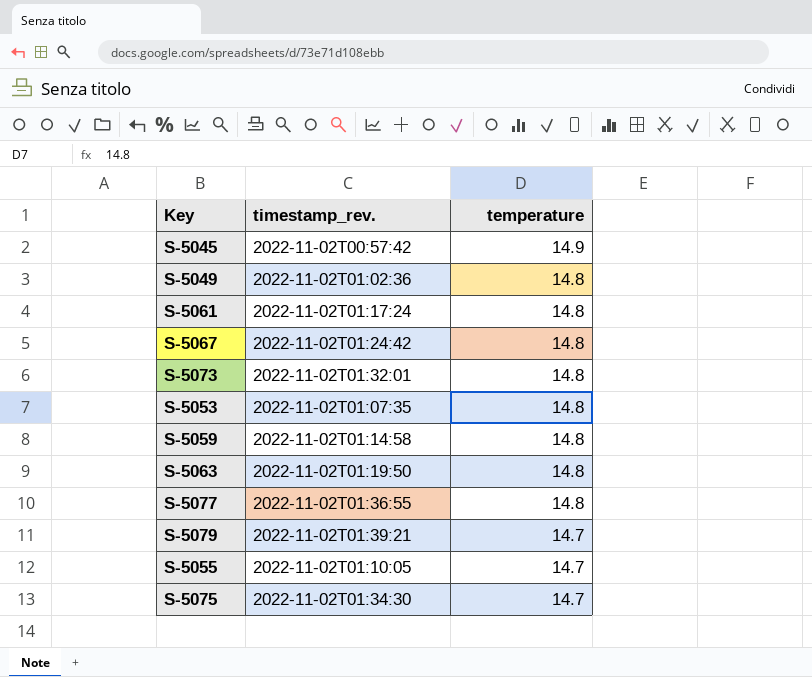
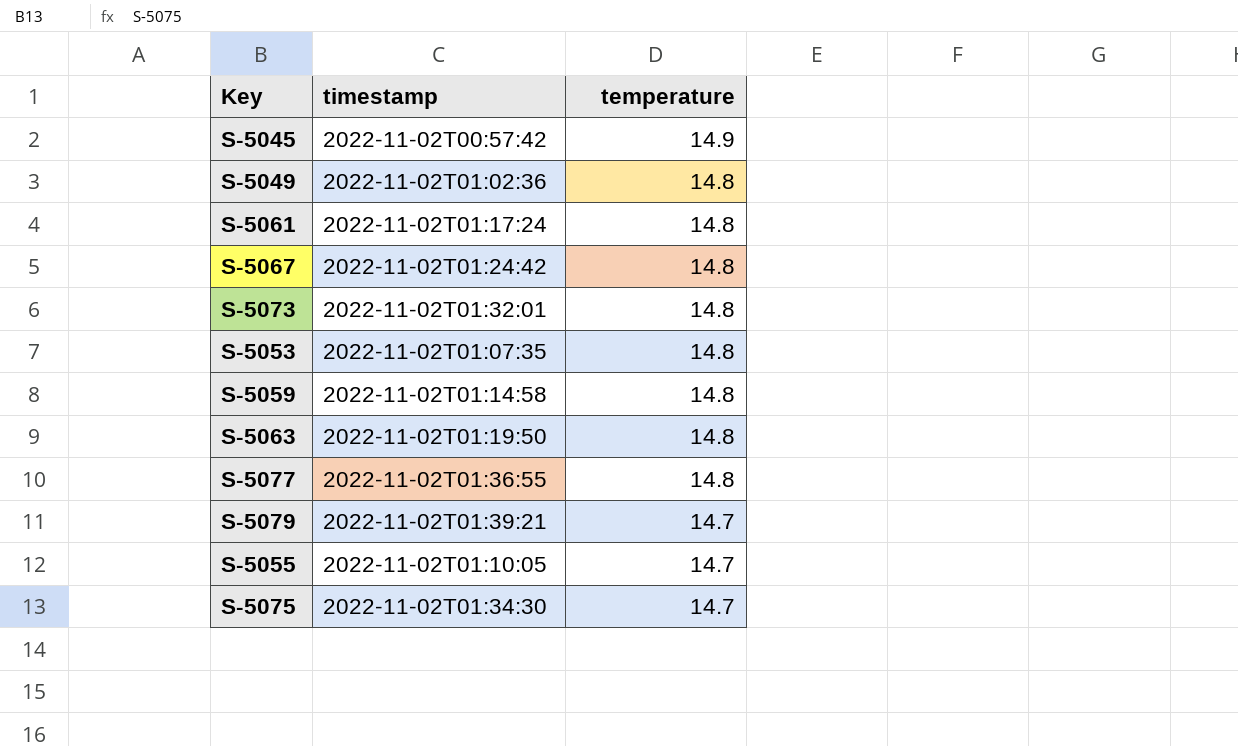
column name: timestamp_rev. -> timestamp

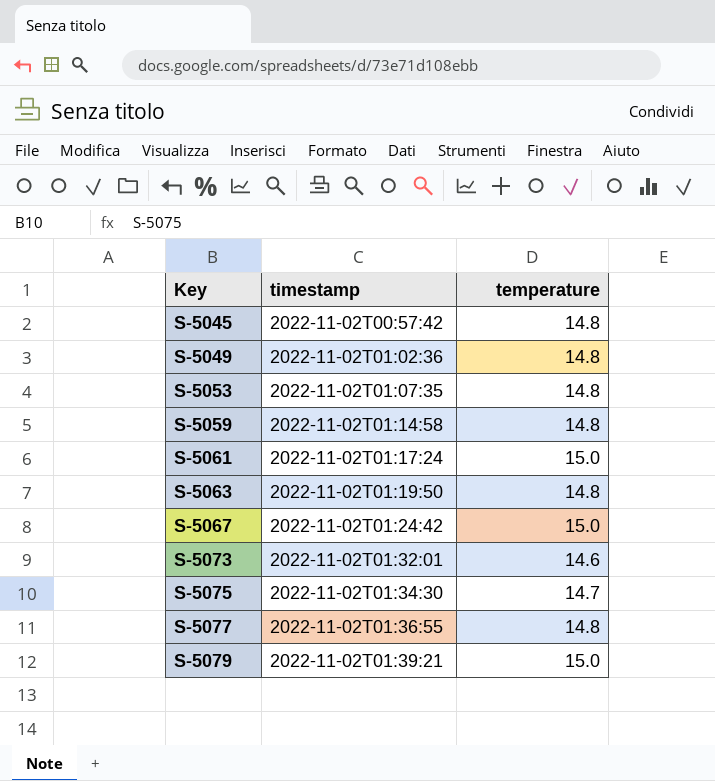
row order: temperature descending -> Key ascending
row S-5055: 2022-11-02T01:10:05 | 14.7 -> none
S-5045 | temperature: 14.9 -> 14.8
S-5061 | temperature: 14.8 -> 15.0
S-5067 | temperature: 14.8 -> 15.0
S-5073 | temperature: 14.8 -> 14.6
S-5079 | temperature: 14.7 -> 15.0

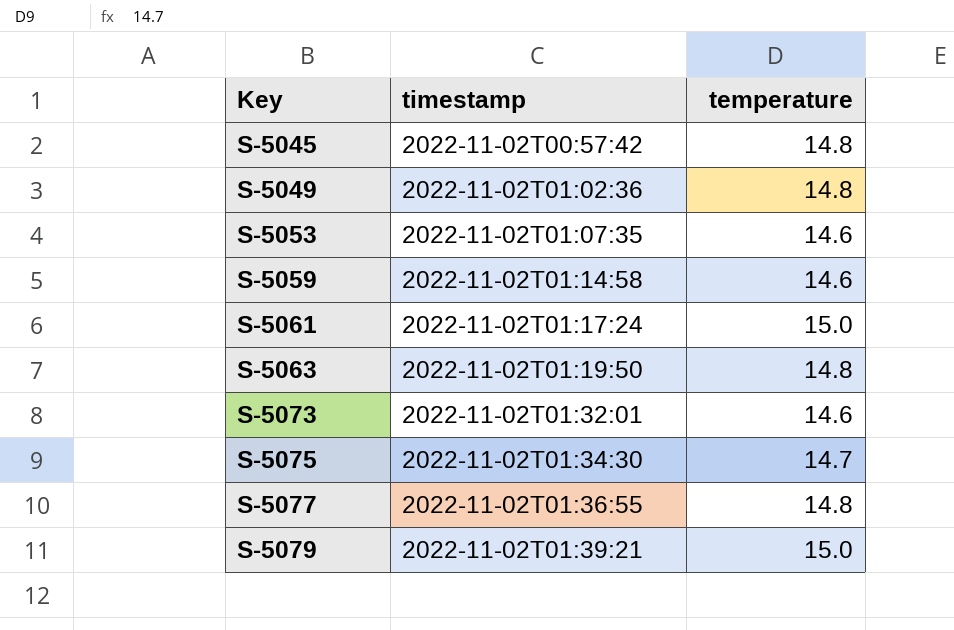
row S-5067: 2022-11-02T01:24:42 | 15.0 -> none
S-5053 | temperature: 14.8 -> 14.6
S-5059 | temperature: 14.8 -> 14.6

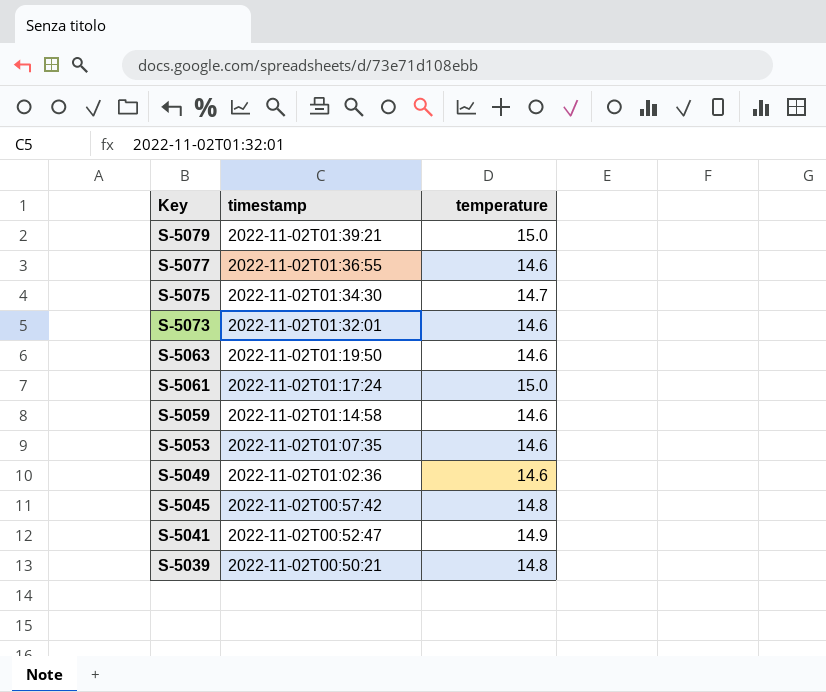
row order: Key ascending -> Key descending
S-5077 | temperature: 14.8 -> 14.6
S-5063 | temperature: 14.8 -> 14.6
S-5049 | temperature: 14.8 -> 14.6
row S-5041: none -> 2022-11-02T00:52:47 | 14.9
row S-5039: none -> 2022-11-02T00:50:21 | 14.8

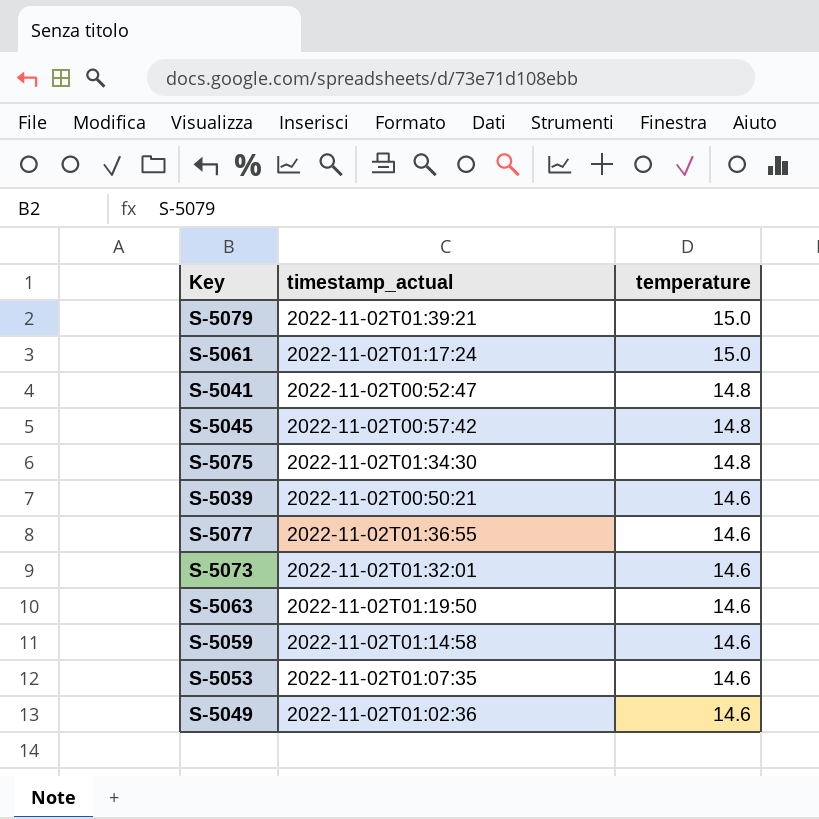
row order: Key descending -> temperature descending
column name: timestamp -> timestamp_actual
S-5041 | temperature: 14.9 -> 14.8
S-5075 | temperature: 14.7 -> 14.8
S-5039 | temperature: 14.8 -> 14.6

